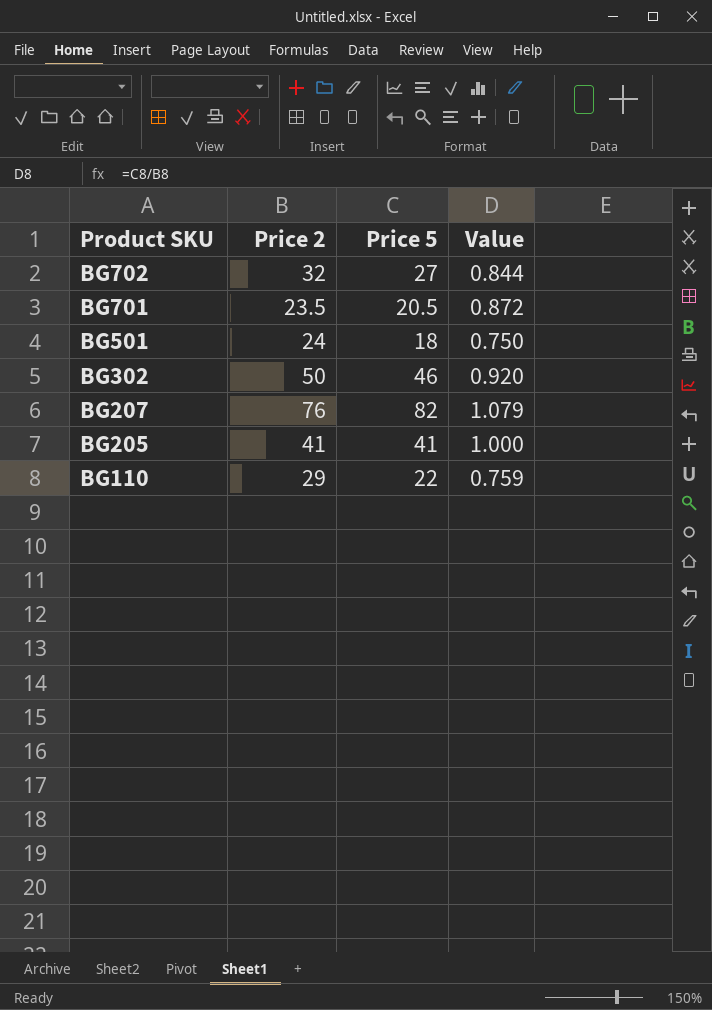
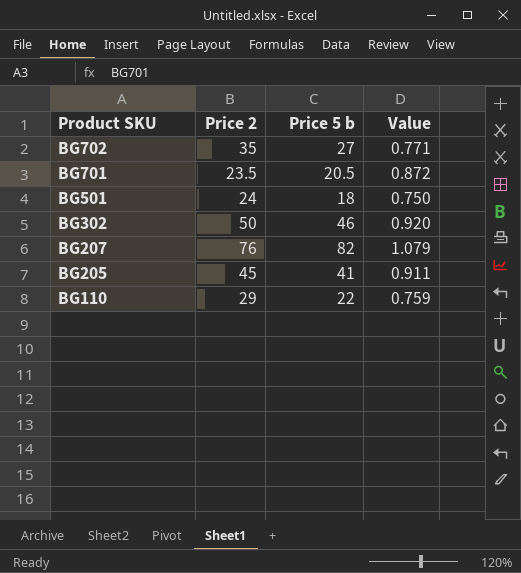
column name: Price 5 -> Price 5 b
BG702 | Price 2: 32 -> 35
BG702 | Value: 0.844 -> 0.771
BG205 | Price 2: 41 -> 45
BG205 | Value: 1.000 -> 0.911

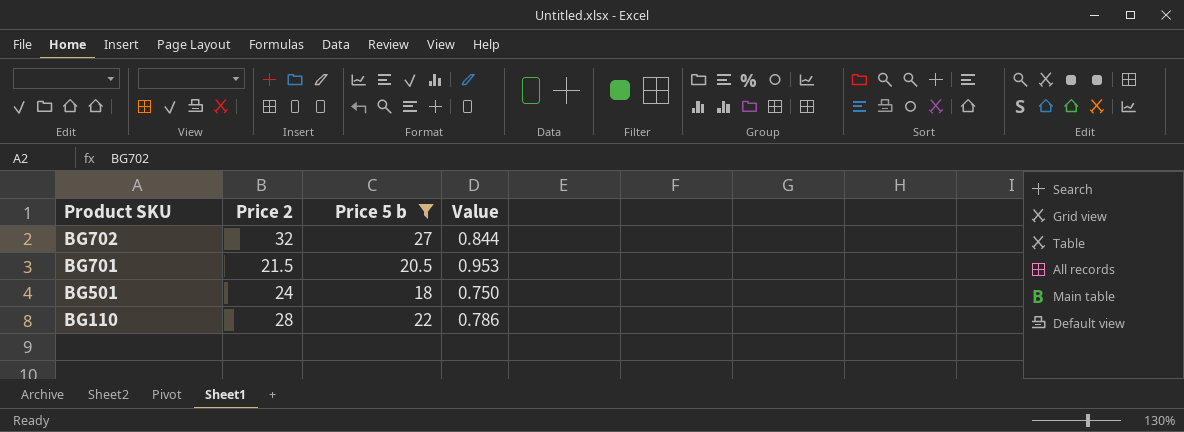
filter: none -> Price 5 b <= 27
BG702 | Price 2: 35 -> 32
BG702 | Value: 0.771 -> 0.844
BG701 | Price 2: 23.5 -> 21.5
BG701 | Value: 0.872 -> 0.953
BG110 | Price 2: 29 -> 28
BG110 | Value: 0.759 -> 0.786

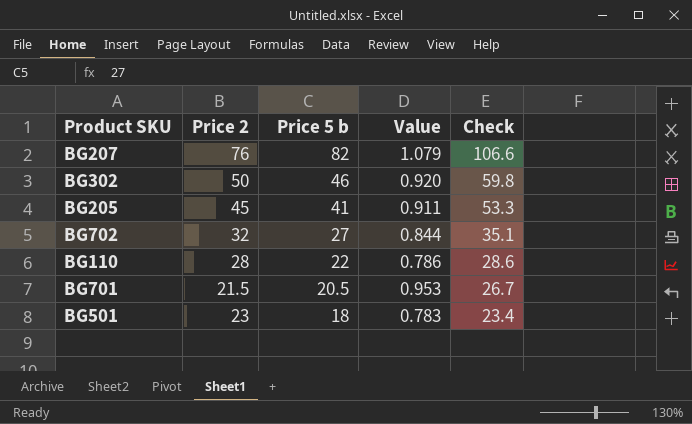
filter: Price 5 b <= 27 -> none
row order: Product SKU descending -> Price 5 b descending
column Check | formula: none -> [Price 5 b] * 1.3
BG501 | Price 2: 24 -> 23
BG501 | Value: 0.750 -> 0.783

